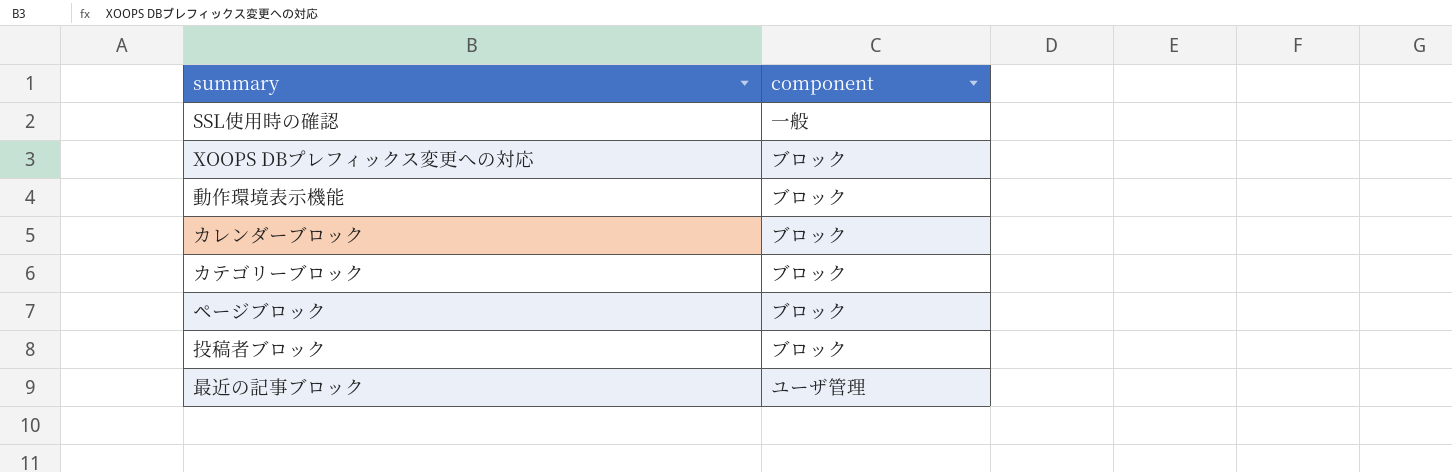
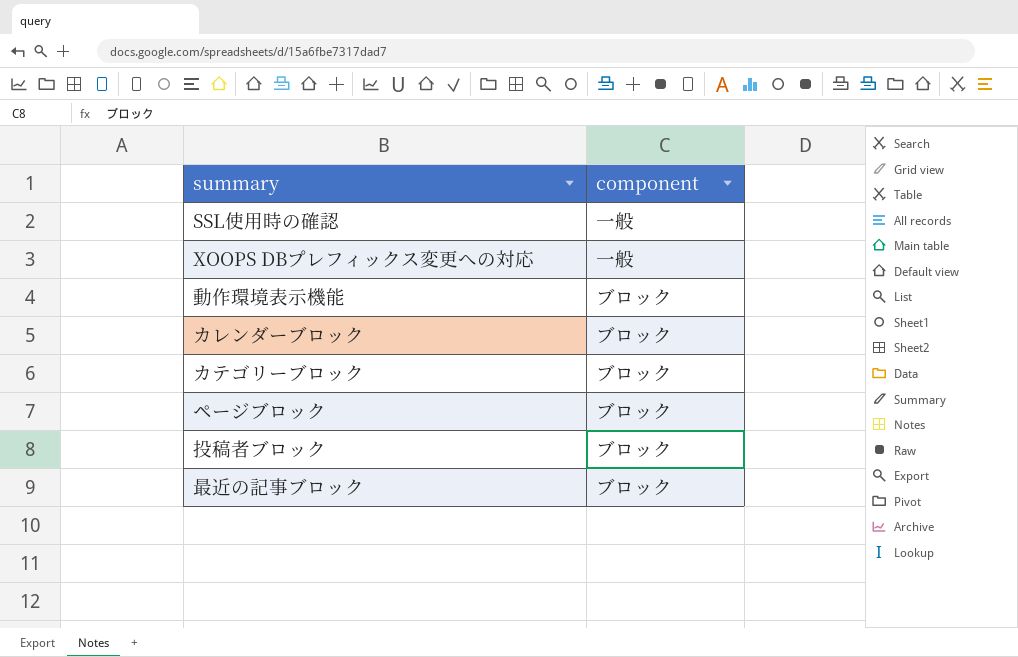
XOOPS DBプレフィックス変更への対応 | component: ブロック -> 一般
最近の記事ブロック | component: ユーザ管理 -> ブロック

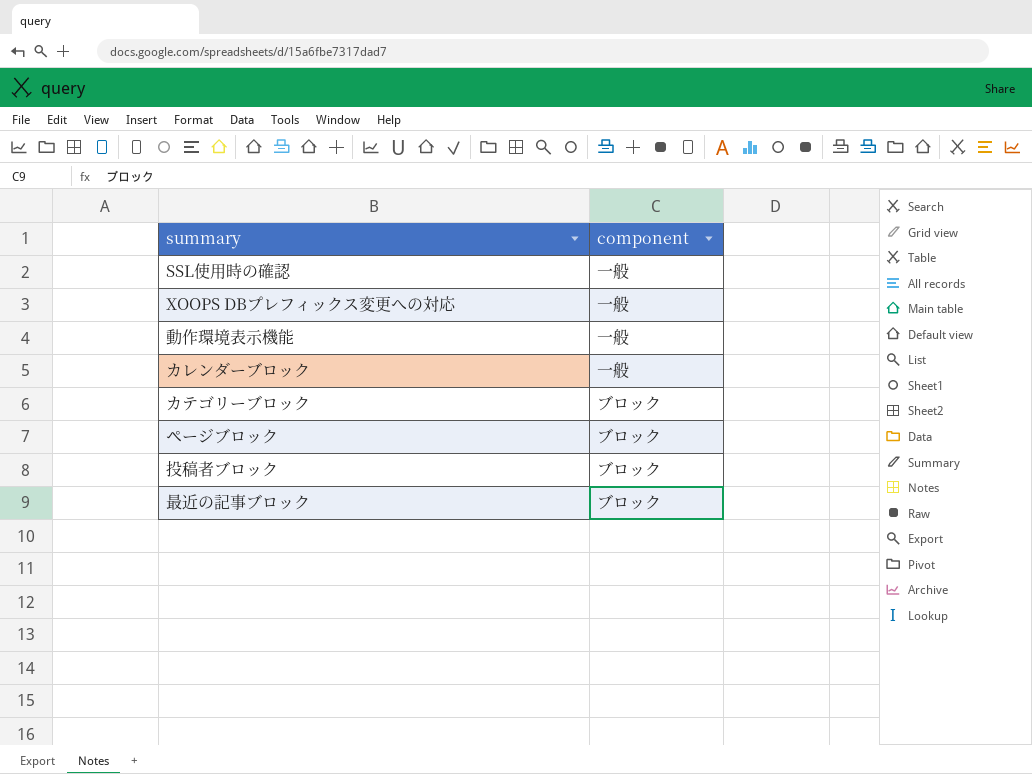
動作環境表示機能 | component: ブロック -> 一般
カレンダーブロック | component: ブロック -> 一般

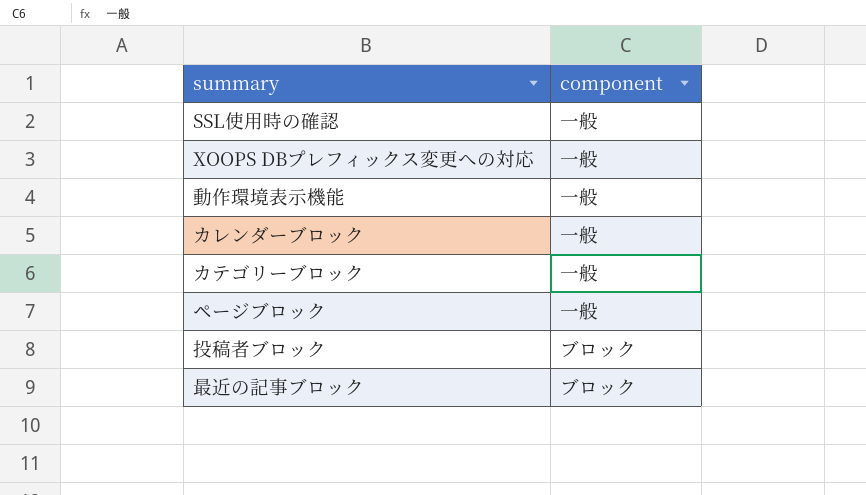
カテゴリーブロック | component: ブロック -> 一般
ページブロック | component: ブロック -> 一般

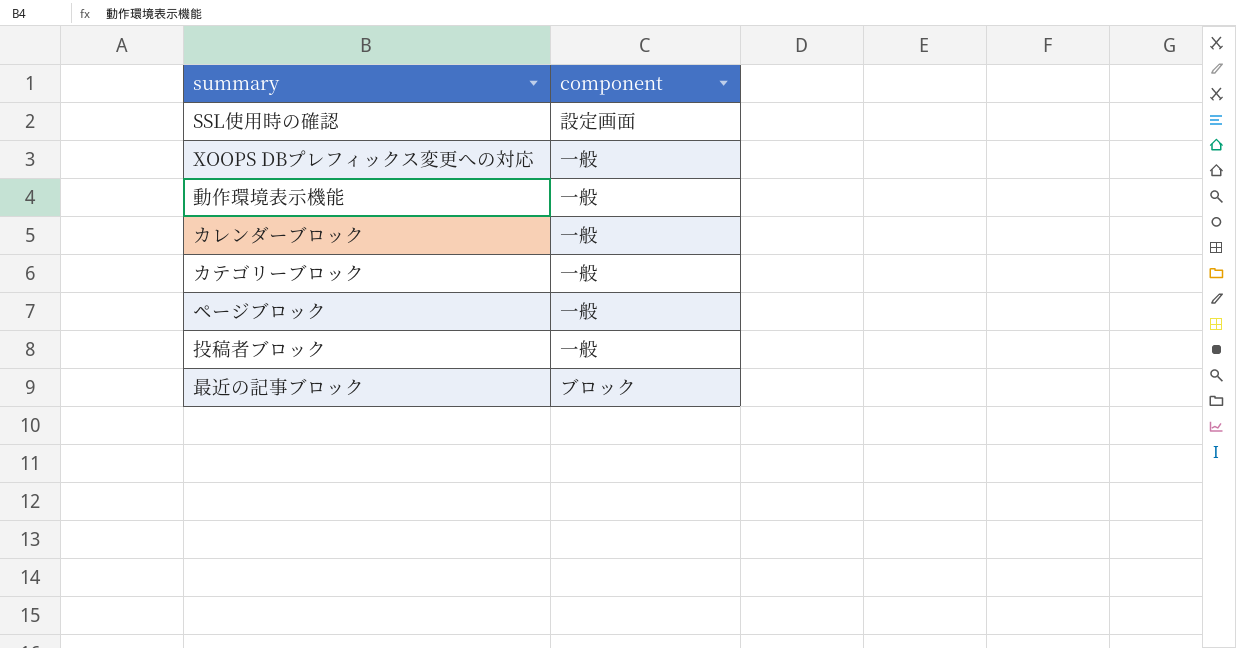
SSL使用時の確認 | component: 一般 -> 設定画面
投稿者ブロック | component: ブロック -> 一般

